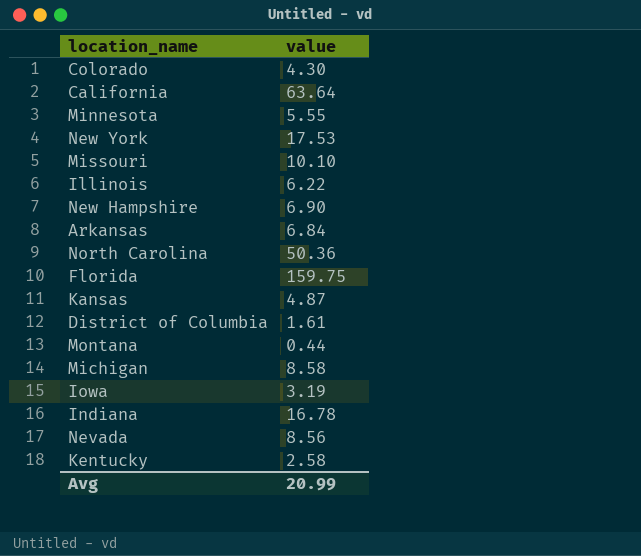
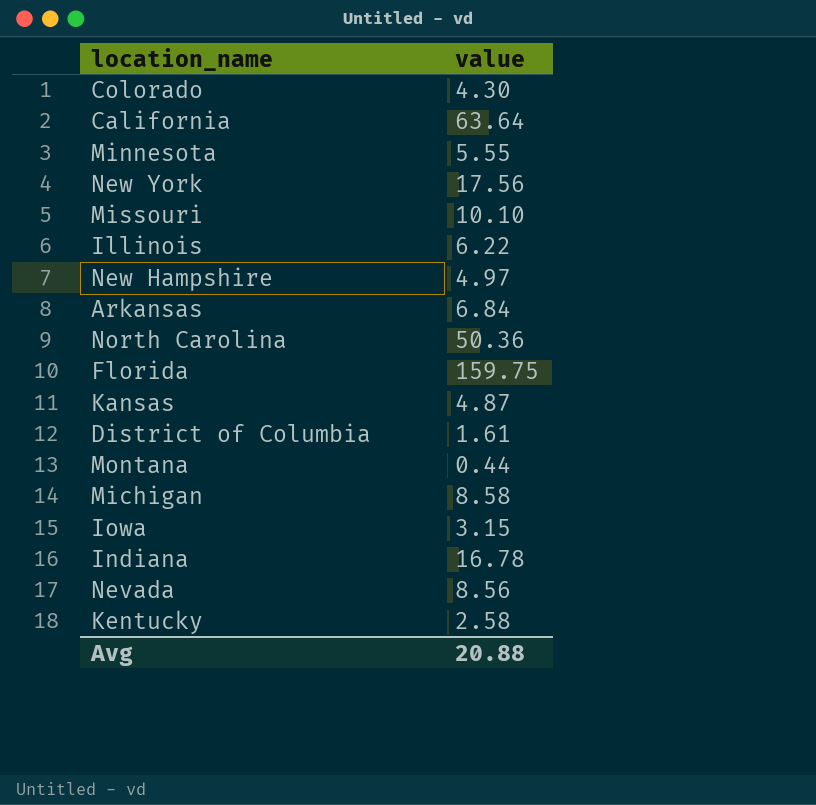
New York | value: 17.53 -> 17.56
New Hampshire | value: 6.90 -> 4.97
Iowa | value: 3.19 -> 3.15
Avg | value: 20.99 -> 20.88

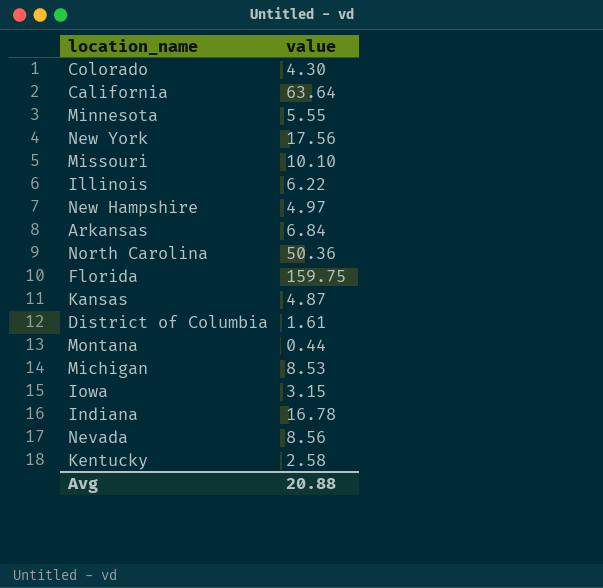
Michigan | value: 8.58 -> 8.53

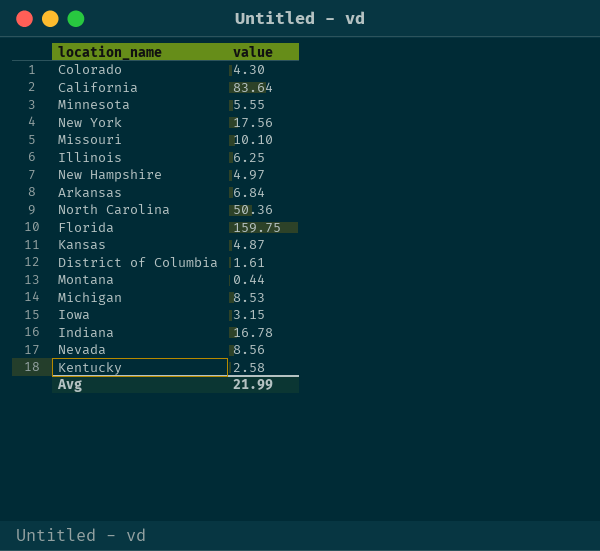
California | value: 63.64 -> 83.64
Illinois | value: 6.22 -> 6.25
Avg | value: 20.88 -> 21.99

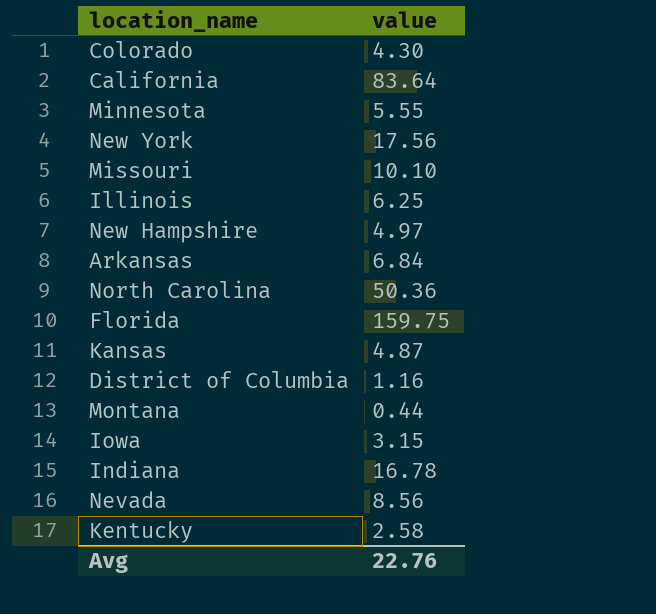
row Michigan: 8.53 -> none
District of Columbia | value: 1.61 -> 1.16
Avg | value: 21.99 -> 22.76

